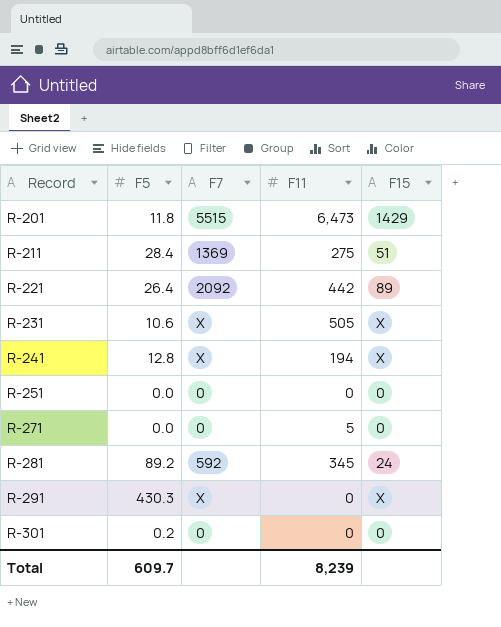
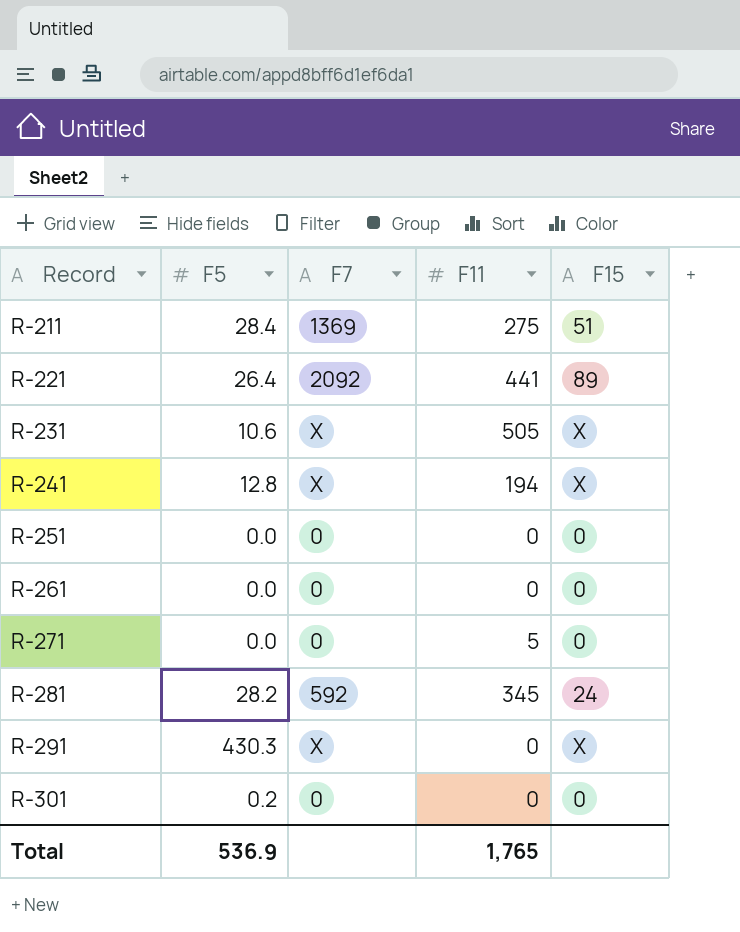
row R-201: 11.8 | 5515 | 6,473 | 1429 -> none
R-221 | F11: 442 -> 441
row R-261: none -> 0.0 | 0 | 0 | 0
R-281 | F5: 89.2 -> 28.2
Total | F5: 609.7 -> 536.9
Total | F11: 8,239 -> 1,765

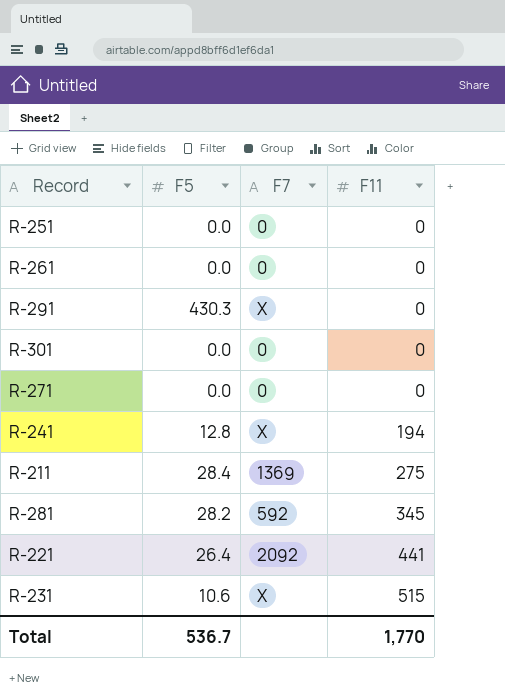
row order: Record ascending -> F11 ascending
column F15 | position: 5 -> none
R-301 | F5: 0.2 -> 0.0
R-271 | F11: 5 -> 0
R-231 | F11: 505 -> 515
Total | F5: 536.9 -> 536.7
Total | F11: 1,765 -> 1,770

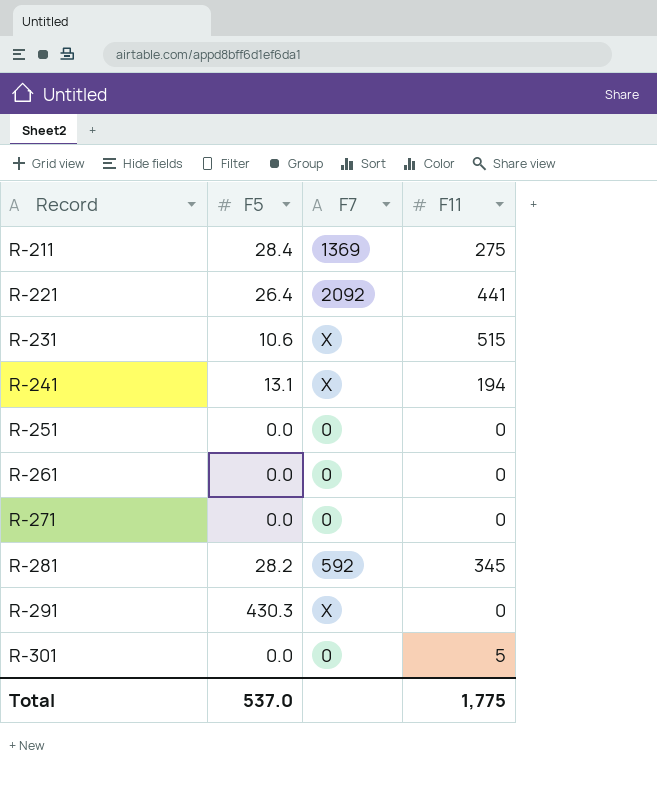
row order: F11 ascending -> Record ascending
R-241 | F5: 12.8 -> 13.1
R-301 | F11: 0 -> 5
Total | F5: 536.7 -> 537.0
Total | F11: 1,770 -> 1,775

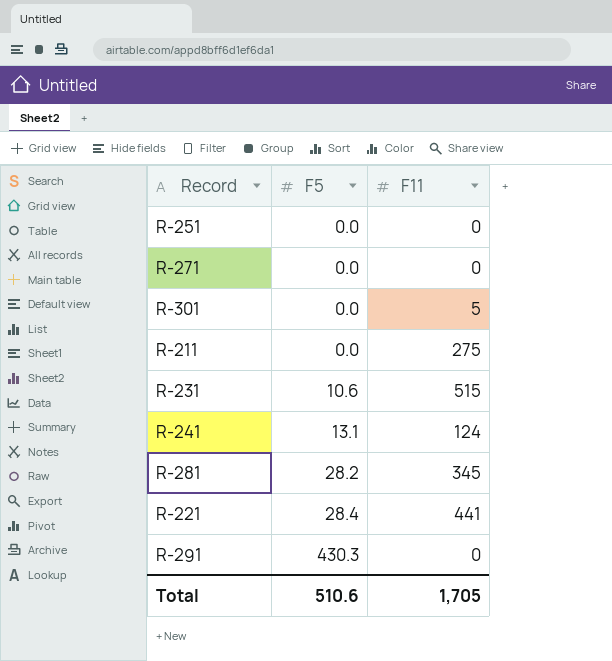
row order: Record ascending -> F5 ascending
column F7 | position: 3 -> none
row R-261: 0.0 | 0 | 0 -> none
R-211 | F5: 28.4 -> 0.0
R-241 | F11: 194 -> 124
R-221 | F5: 26.4 -> 28.4
Total | F5: 537.0 -> 510.6
Total | F11: 1,775 -> 1,705

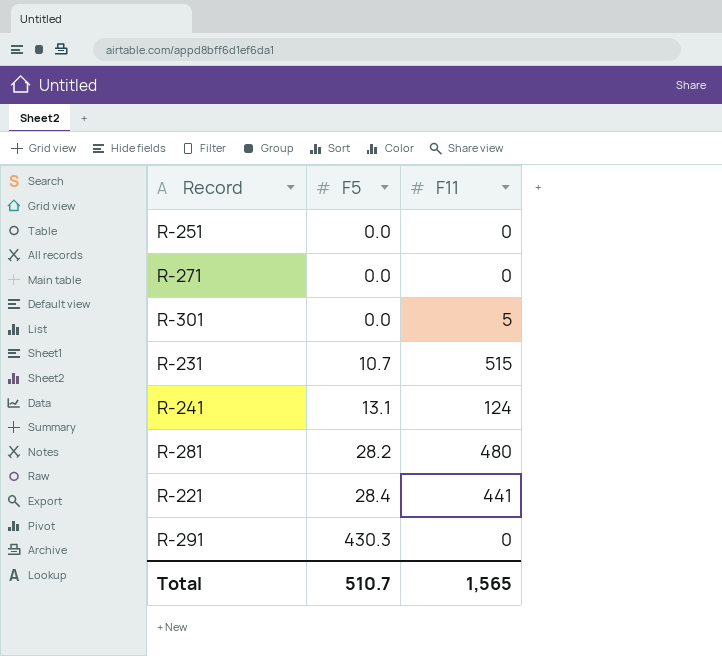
row R-211: 0.0 | 275 -> none
R-231 | F5: 10.6 -> 10.7
R-281 | F11: 345 -> 480
Total | F5: 510.6 -> 510.7
Total | F11: 1,705 -> 1,565

